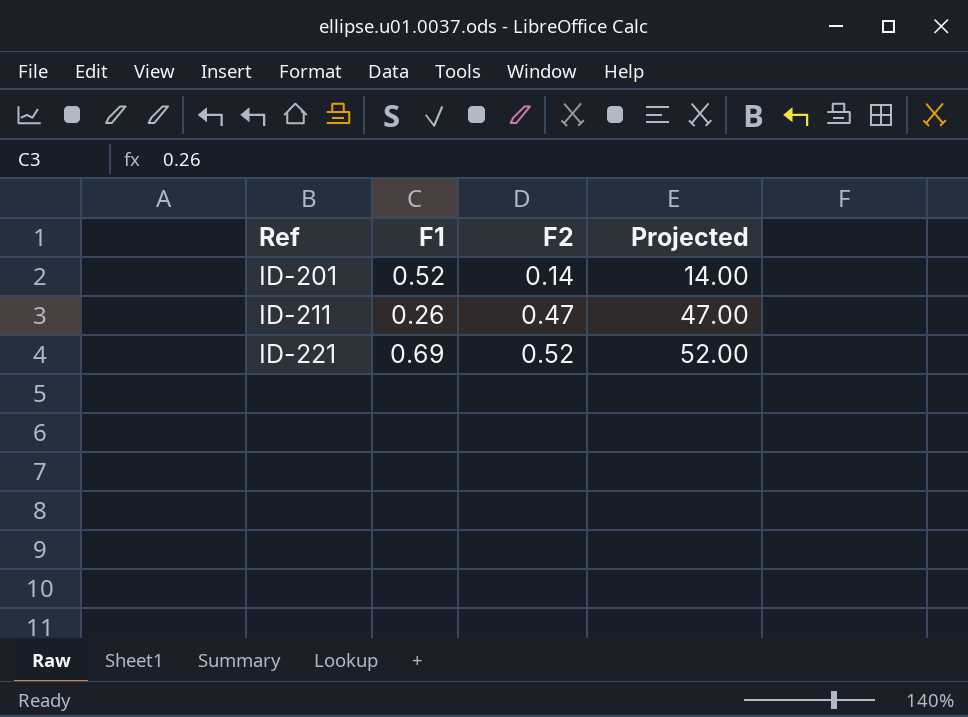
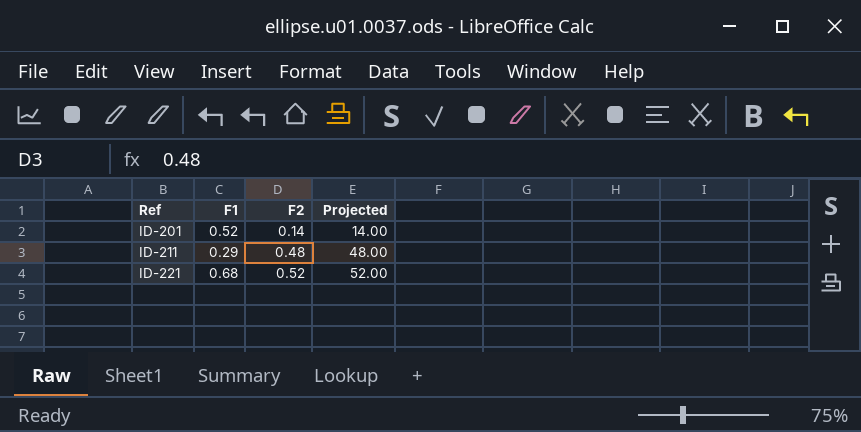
ID-211 | F1: 0.26 -> 0.29
ID-211 | F2: 0.47 -> 0.48
ID-211 | Projected: 47.00 -> 48.00
ID-221 | F1: 0.69 -> 0.68

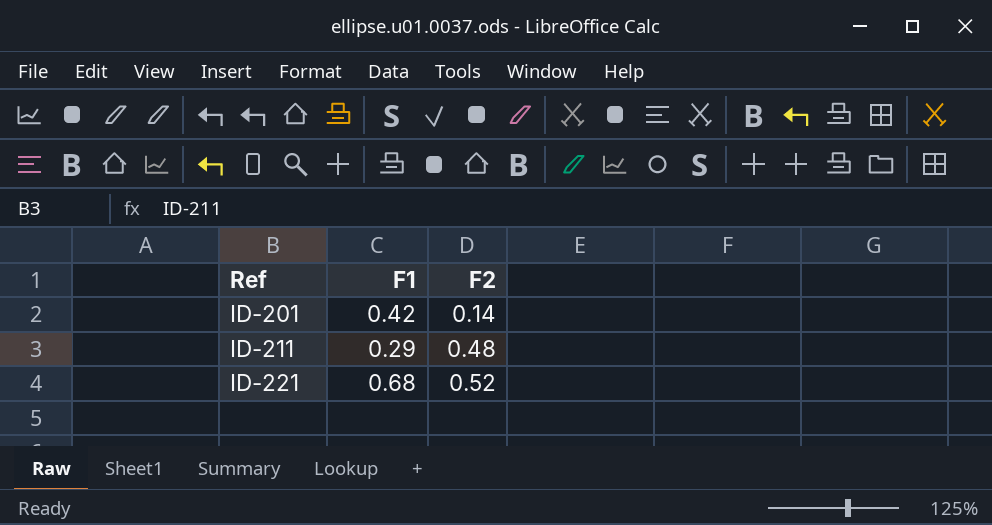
column Projected | formula: [F2] * 100 -> none
ID-201 | F1: 0.52 -> 0.42

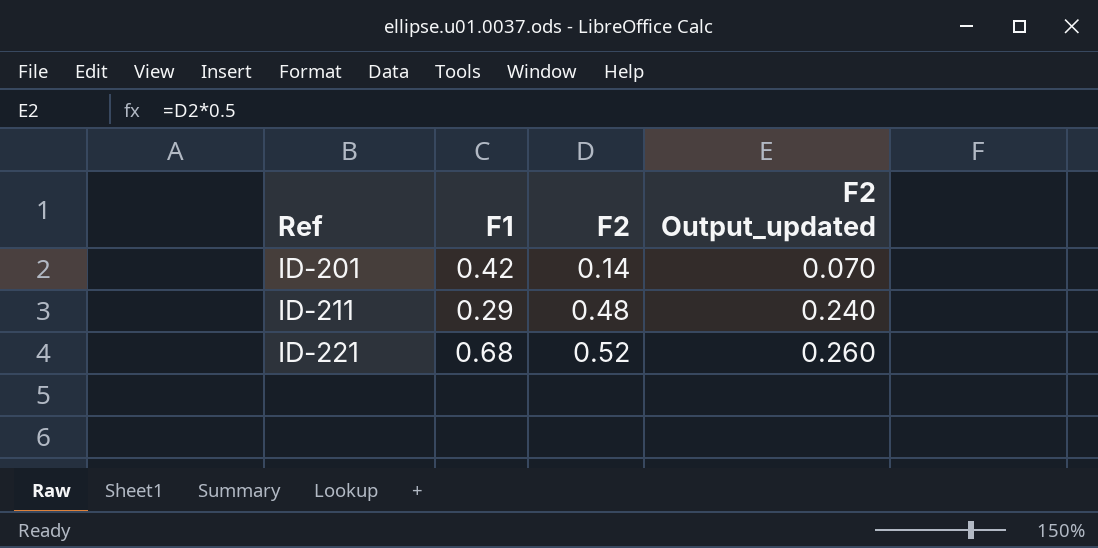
column F2 Output_updated | formula: none -> [F2] * 0.5

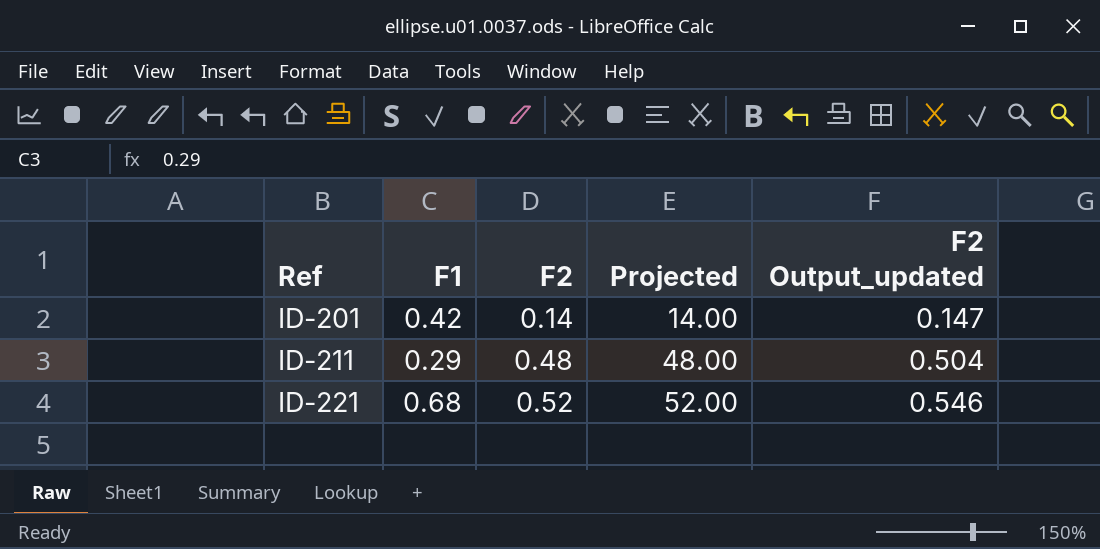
column Projected | formula: none -> [F2] * 100
column F2 Output_updated | formula: [F2] * 0.5 -> [F2] * 1.05

